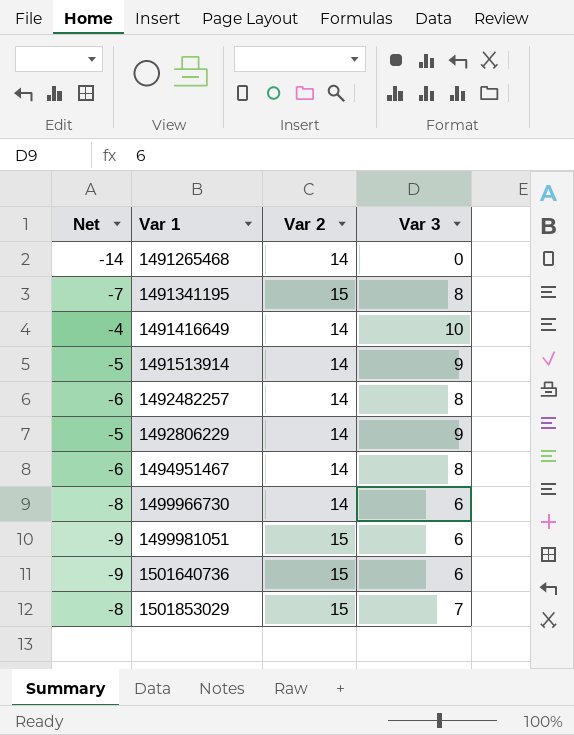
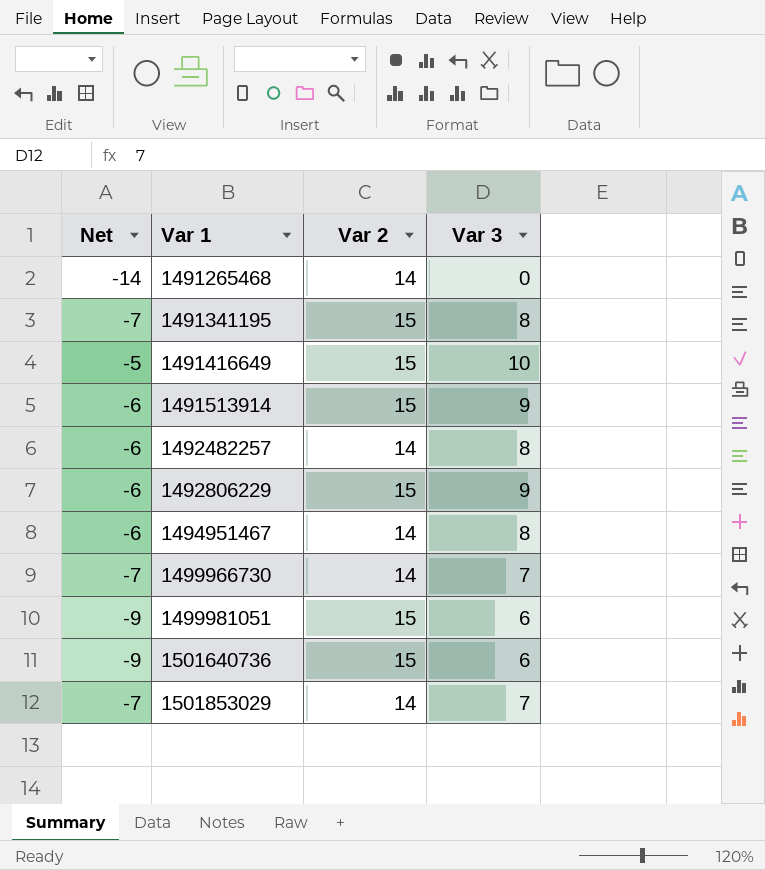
1491416649 | Net: -4 -> -5
1491416649 | Var 2: 14 -> 15
1491513914 | Net: -5 -> -6
1491513914 | Var 2: 14 -> 15
1492806229 | Net: -5 -> -6
1492806229 | Var 2: 14 -> 15
1499966730 | Net: -8 -> -7
1499966730 | Var 3: 6 -> 7
1501853029 | Net: -8 -> -7
1501853029 | Var 2: 15 -> 14

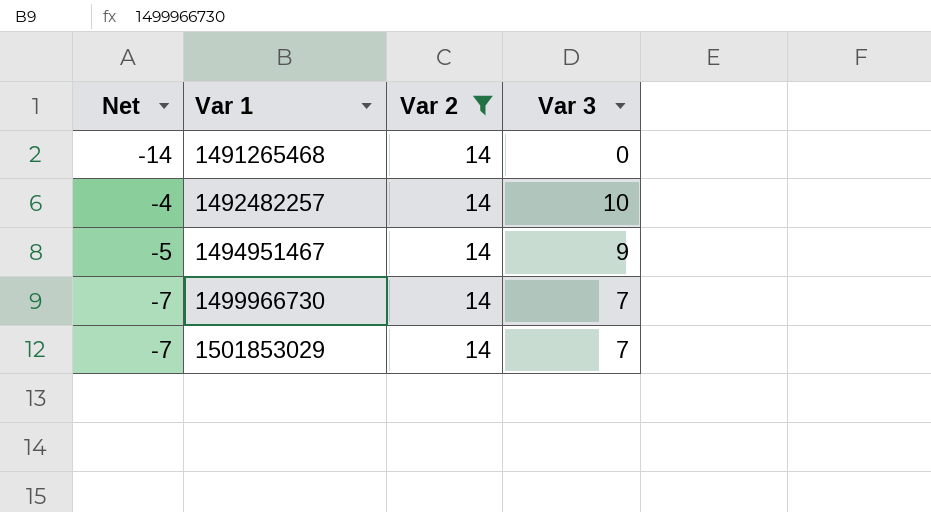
filter: none -> Var 2 = 14
1492482257 | Net: -6 -> -4
1492482257 | Var 3: 8 -> 10
1494951467 | Net: -6 -> -5
1494951467 | Var 3: 8 -> 9

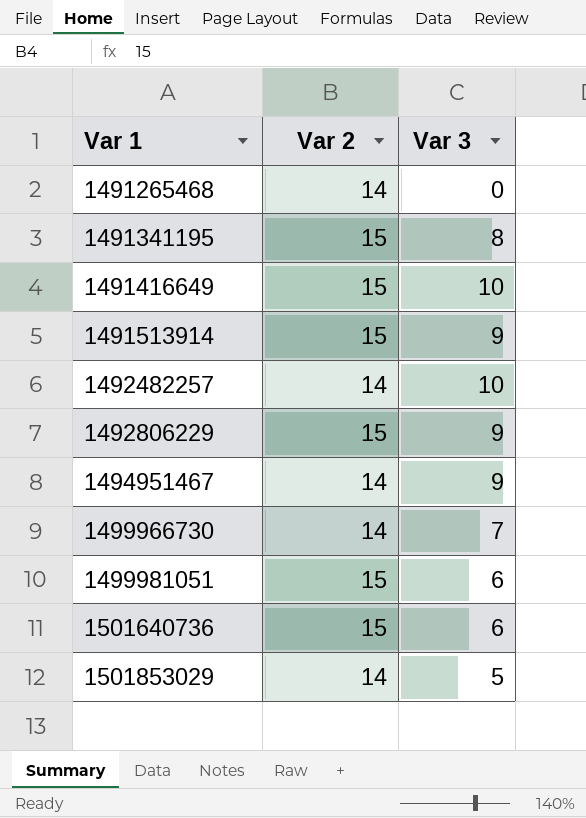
filter: Var 2 = 14 -> none
column Net | formula: [Var 3] - [Var 2] -> none
1501853029 | Var 3: 7 -> 5

